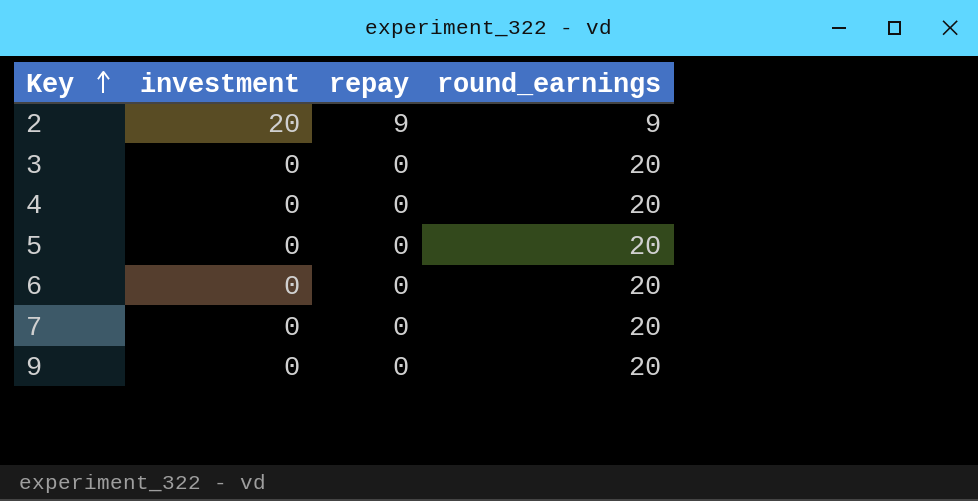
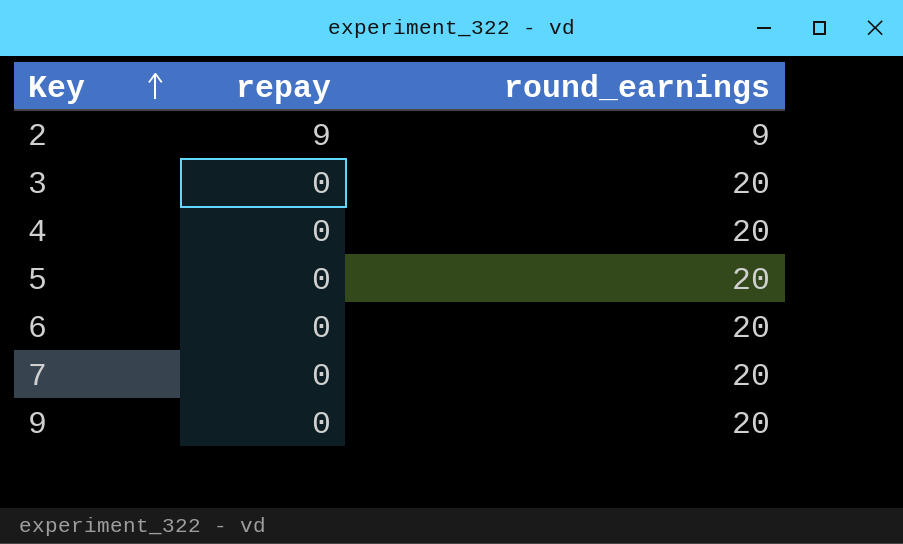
column investment | position: 2 -> none

